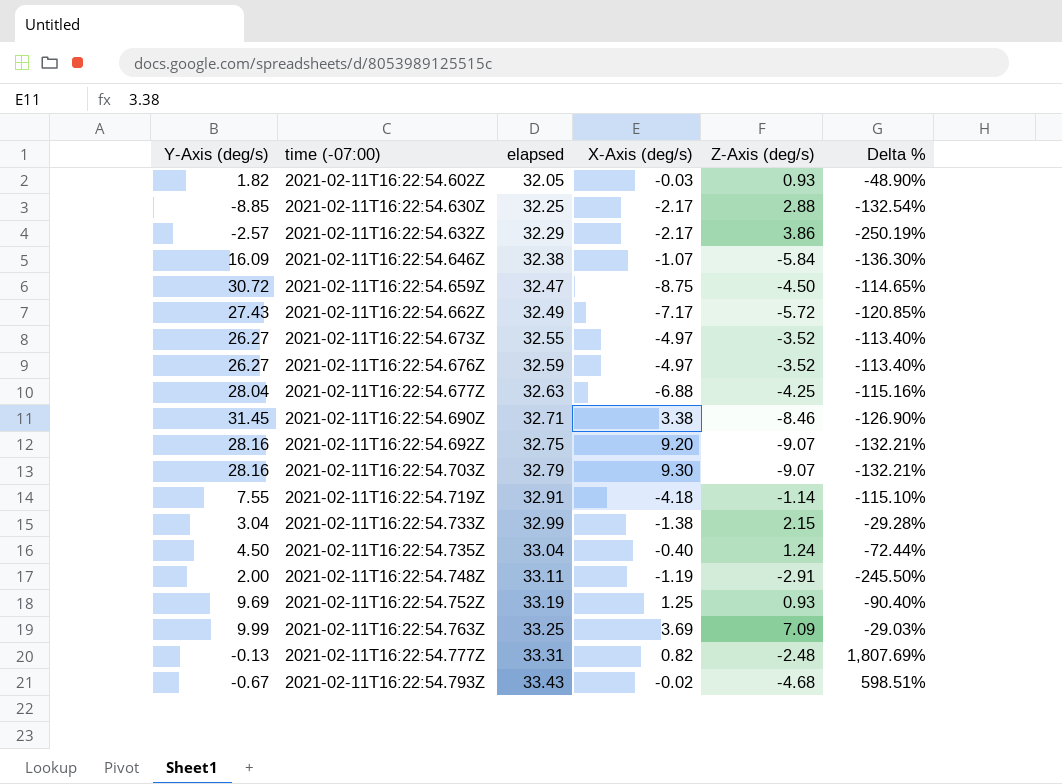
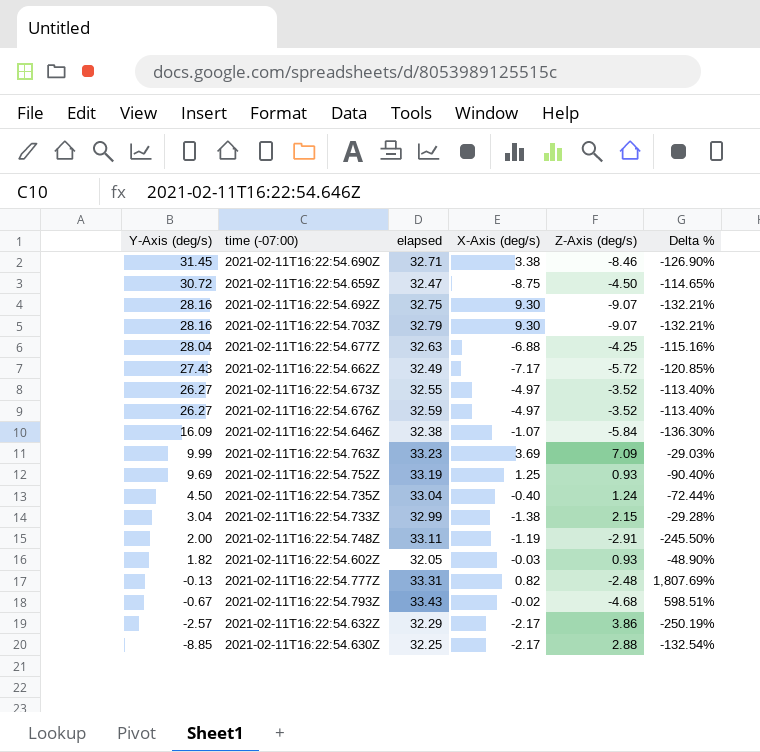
row order: time (-07:00) ascending -> Y-Axis (deg/s) descending
row 2021-02-11T16:22:54.719Z: 7.55 | 32.91 | -4.18 | -1.14 | -115.10% -> none
2021-02-11T16:22:54.692Z | X-Axis (deg/s): 9.20 -> 9.30
2021-02-11T16:22:54.763Z | elapsed: 33.25 -> 33.23

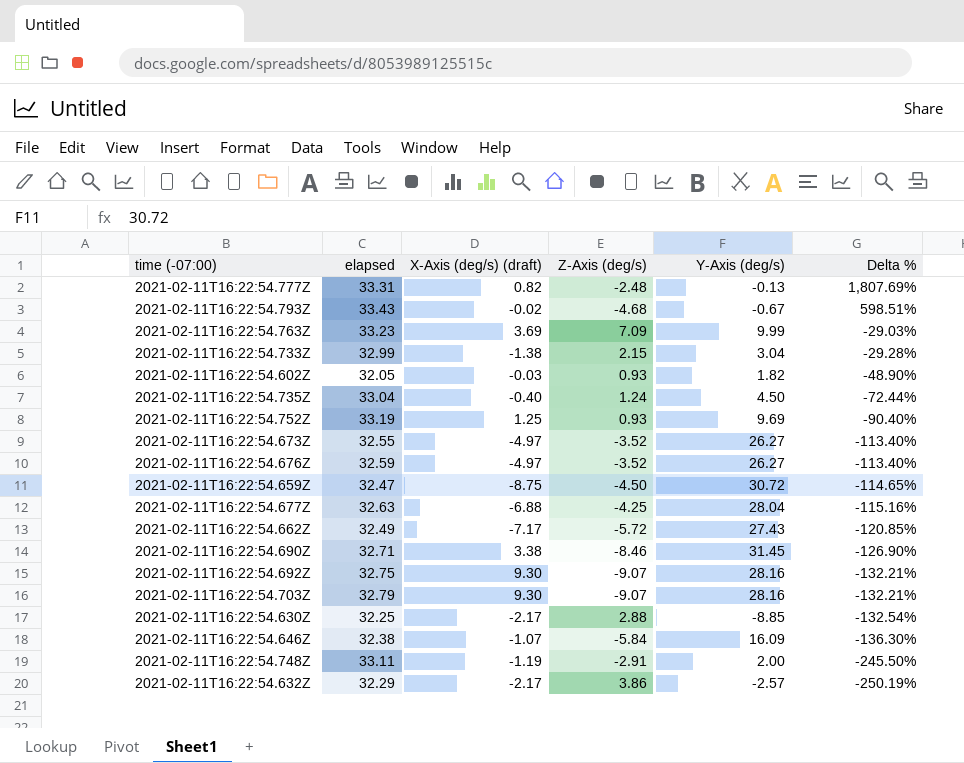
row order: Y-Axis (deg/s) descending -> Delta % descending
column name: X-Axis (deg/s) -> X-Axis (deg/s) (draft)
column Y-Axis (deg/s) | position: 1 -> 5

